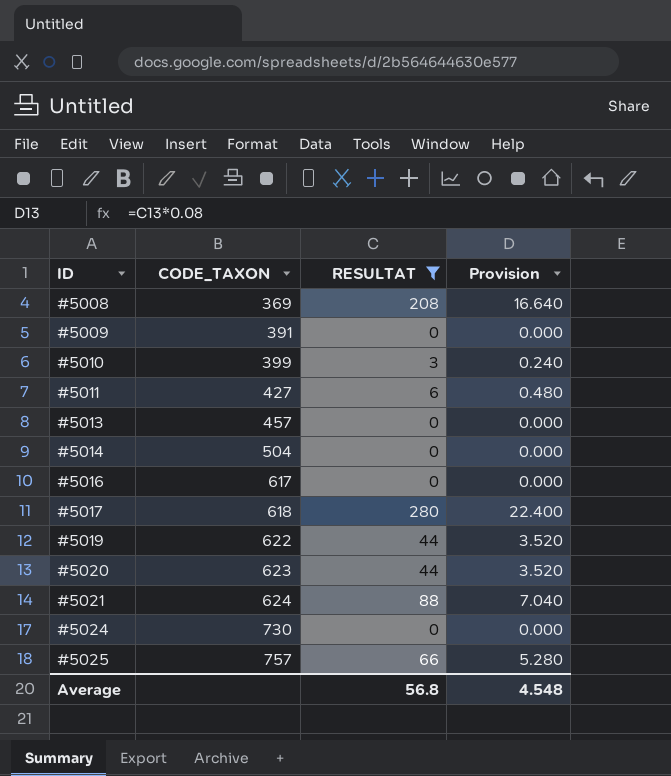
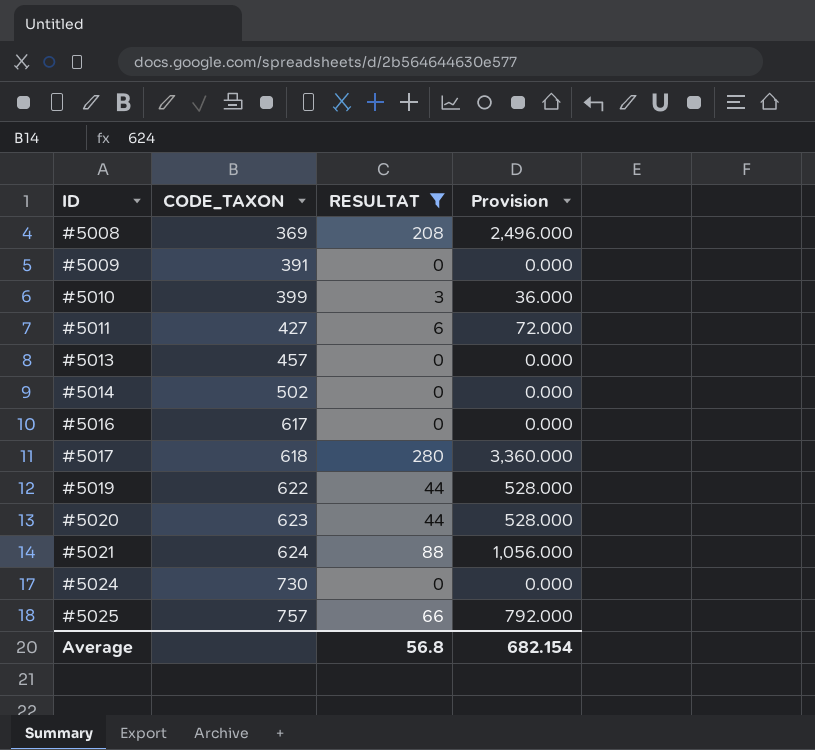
column Provision | formula: [RESULTAT] * 0.08 -> [RESULTAT] * 12
#5014 | CODE_TAXON: 504 -> 502
Average | Provision: 4.548 -> 682.154

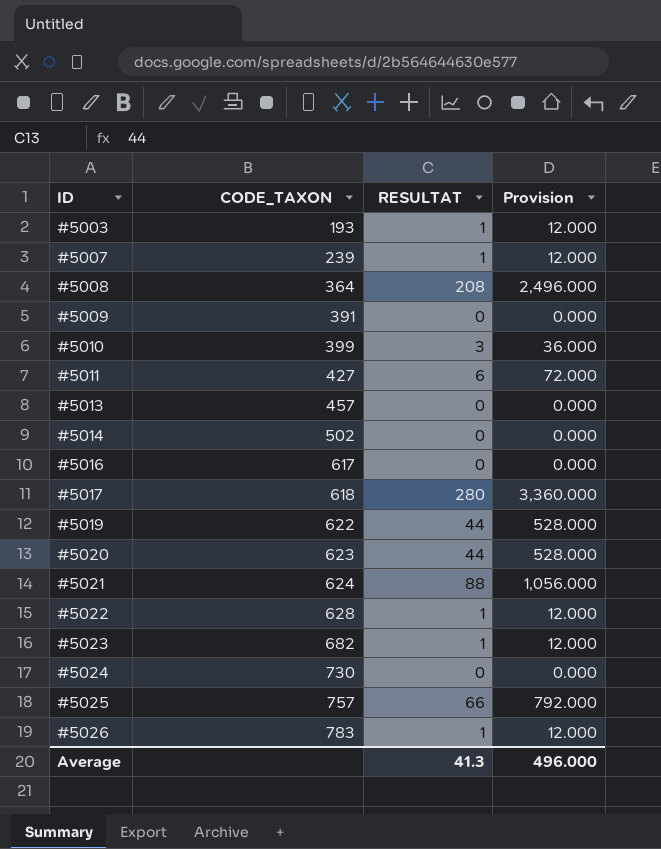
filter: RESULTAT != 1 -> none
#5008 | CODE_TAXON: 369 -> 364
Average | RESULTAT: 56.8 -> 41.3
Average | Provision: 682.154 -> 496.000

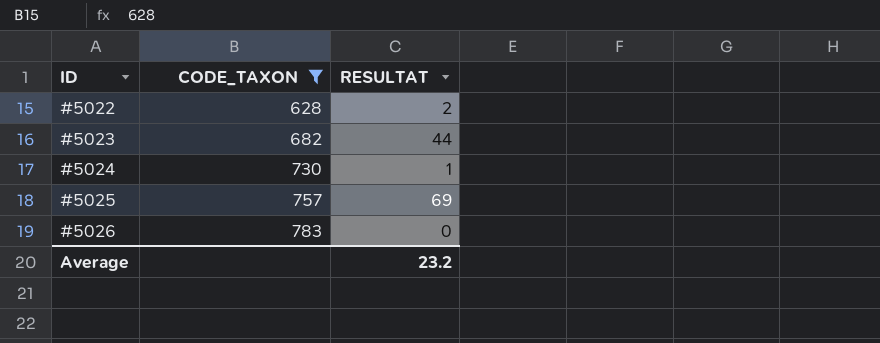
filter: none -> CODE_TAXON >= 628
column Provision | formula: [RESULTAT] * 12 -> none
#5022 | RESULTAT: 1 -> 2
#5023 | RESULTAT: 1 -> 44
#5024 | RESULTAT: 0 -> 1
#5025 | RESULTAT: 66 -> 69
#5026 | RESULTAT: 1 -> 0
Average | RESULTAT: 41.3 -> 23.2

